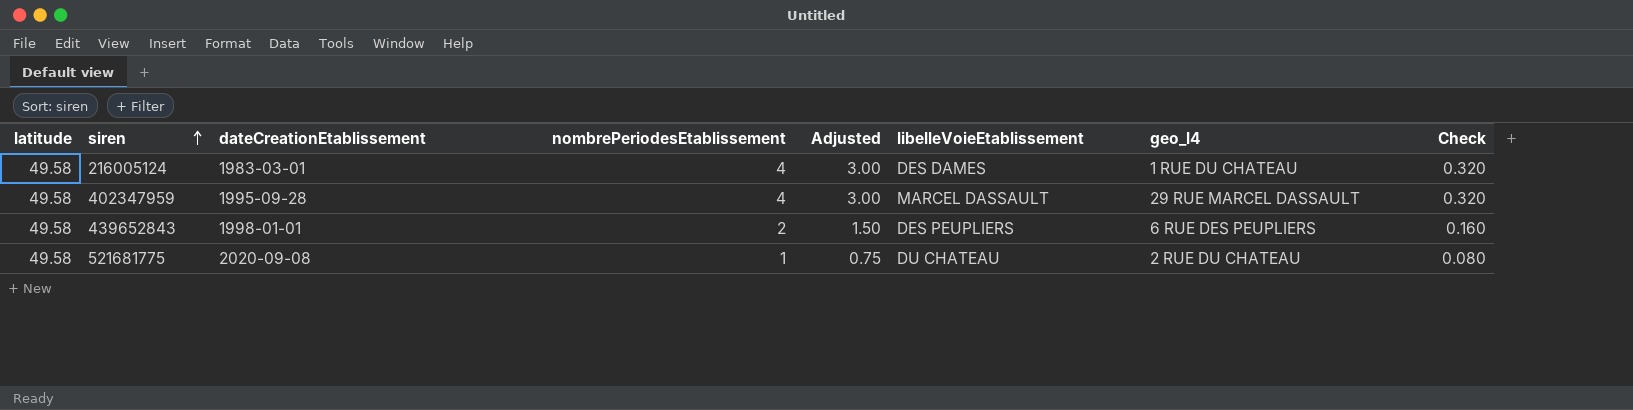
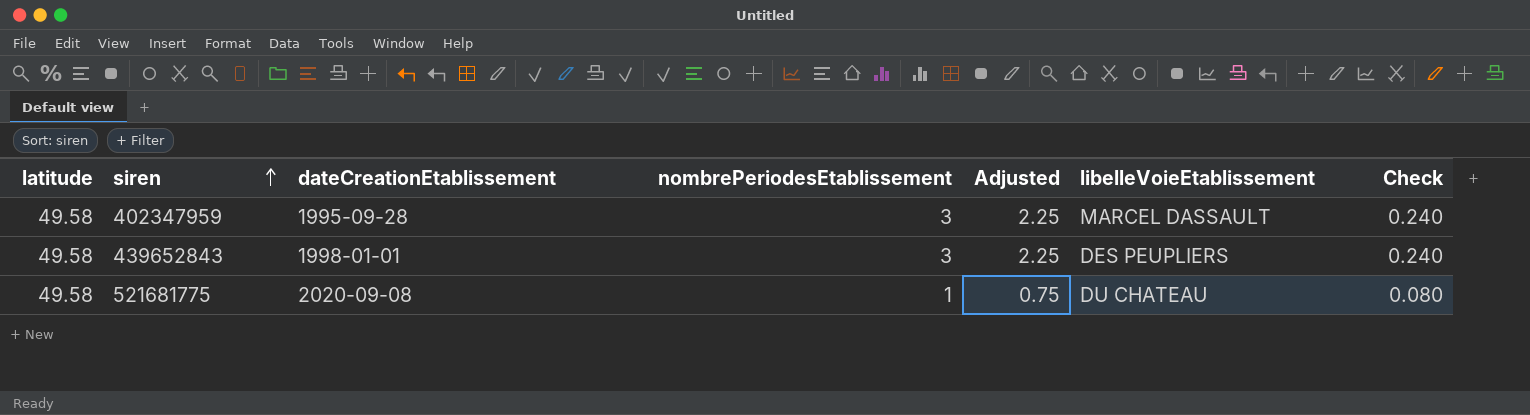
column geo_l4 | position: 7 -> none
row 216005124: 49.58 | 1983-03-01 | 4 | 3.00 | DES DAMES | 1 RUE DU CHATEAU | 0.320 -> none
402347959 | nombrePeriodesEtablissement: 4 -> 3
402347959 | Adjusted: 3.00 -> 2.25
402347959 | Check: 0.320 -> 0.240
439652843 | nombrePeriodesEtablissement: 2 -> 3
439652843 | Adjusted: 1.50 -> 2.25
439652843 | Check: 0.160 -> 0.240

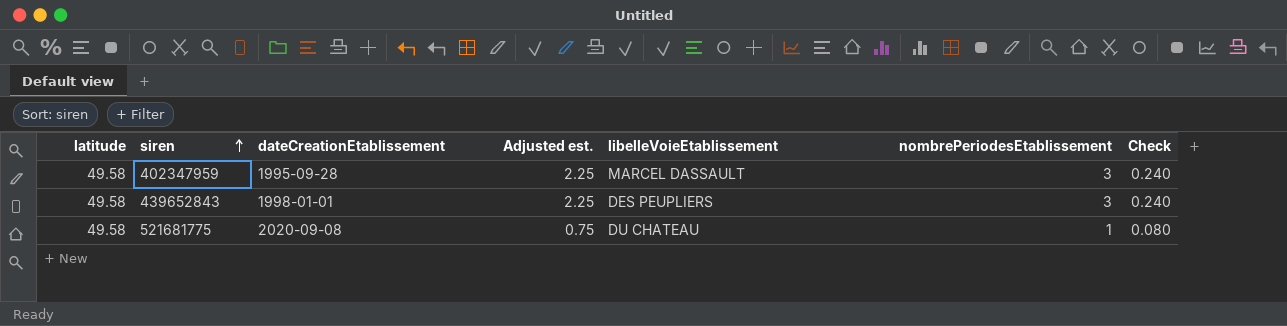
column name: Adjusted -> Adjusted est.
column nombrePeriodesEtablissement | position: 4 -> 6

